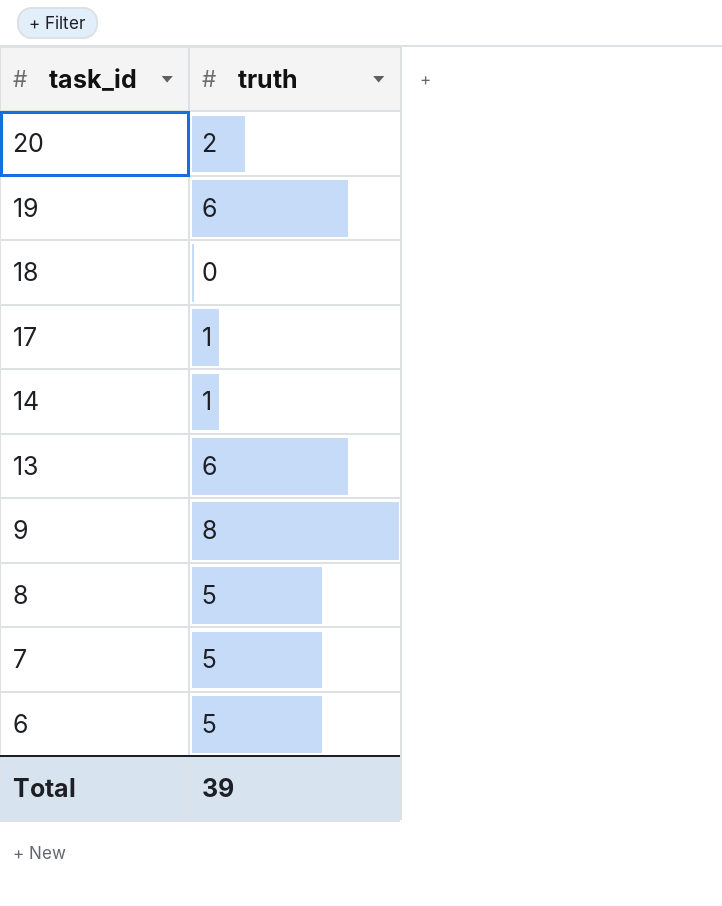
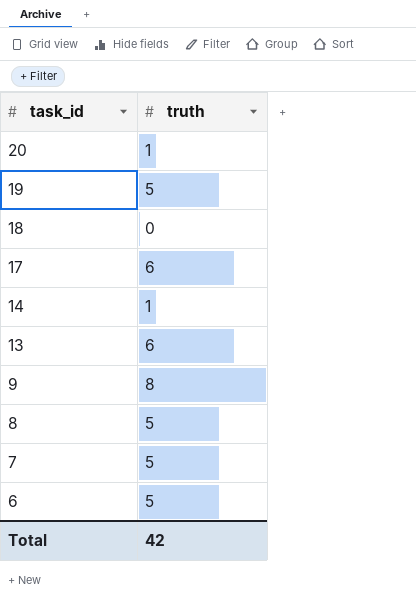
20 | truth: 2 -> 1
19 | truth: 6 -> 5
17 | truth: 1 -> 6
Total | truth: 39 -> 42

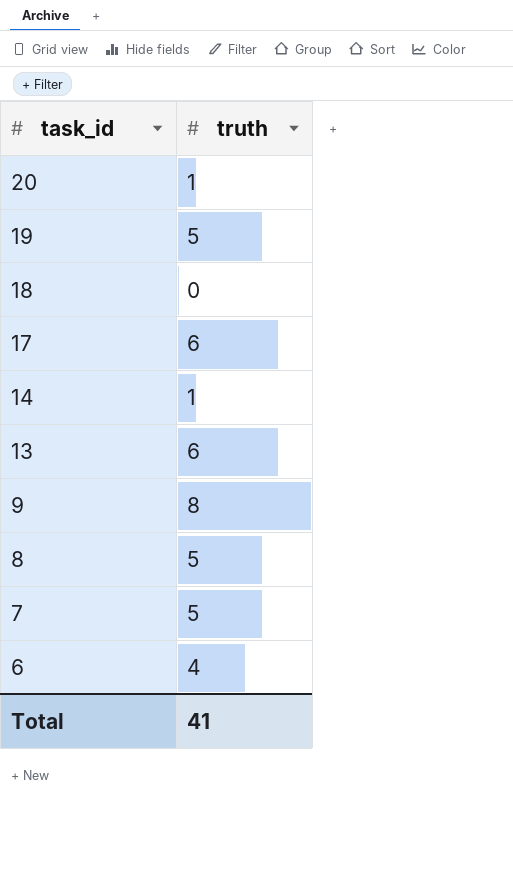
6 | truth: 5 -> 4
Total | truth: 42 -> 41

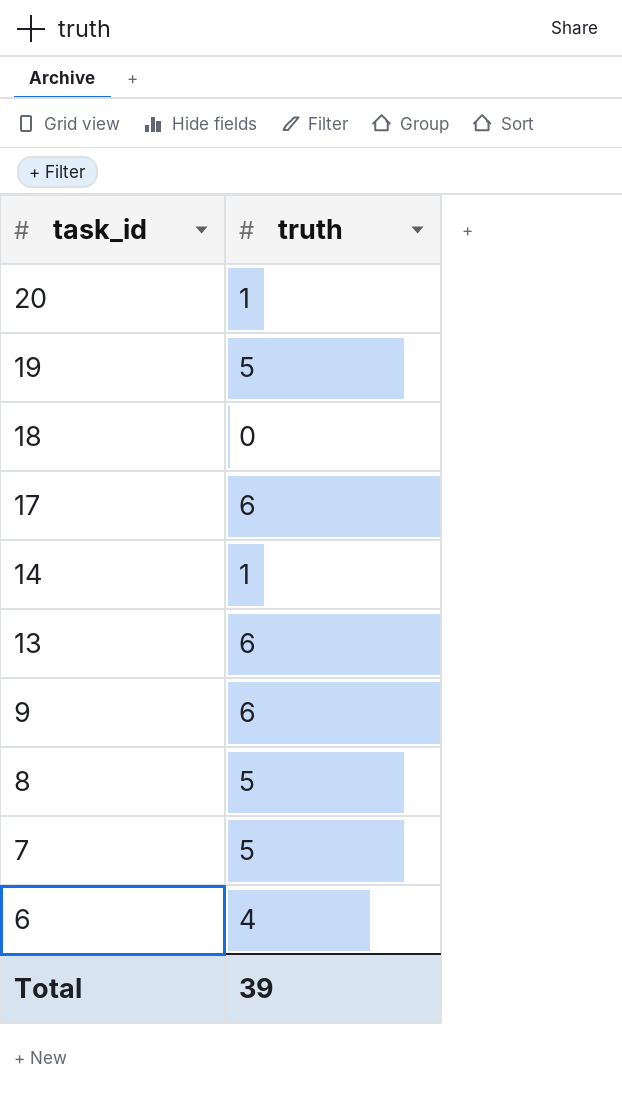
9 | truth: 8 -> 6
Total | truth: 41 -> 39

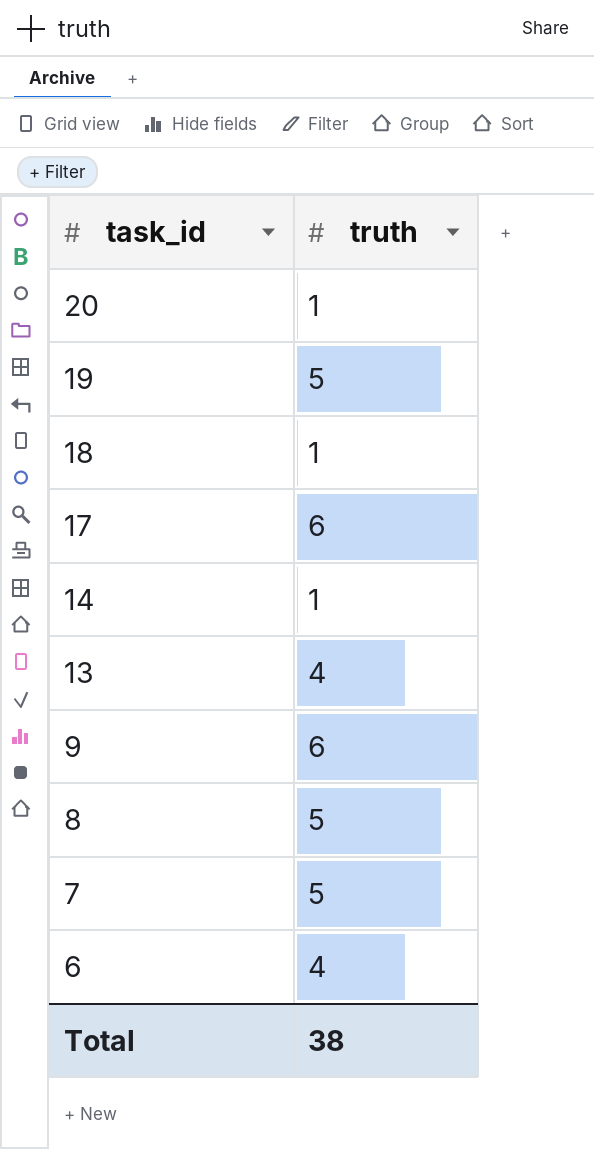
18 | truth: 0 -> 1
13 | truth: 6 -> 4
Total | truth: 39 -> 38

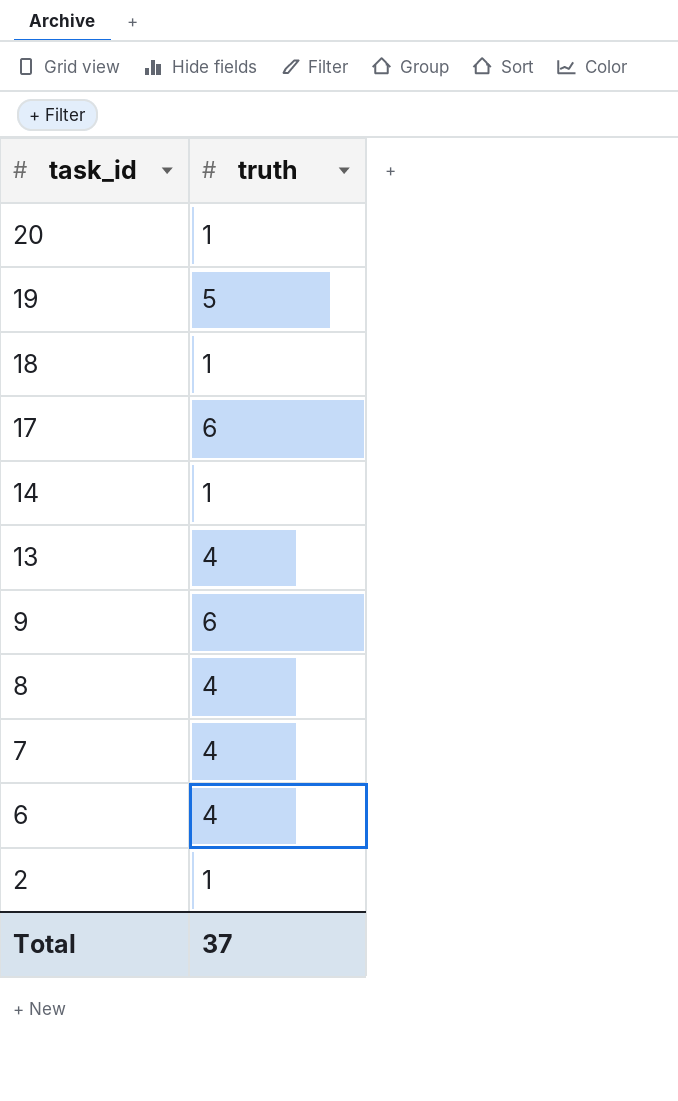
8 | truth: 5 -> 4
7 | truth: 5 -> 4
row 2: none -> 1
Total | truth: 38 -> 37

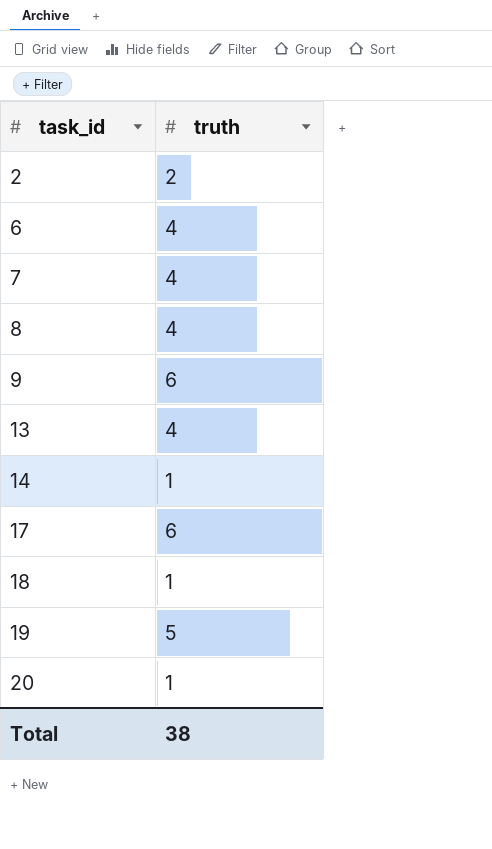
row order: task_id descending -> task_id ascending
2 | truth: 1 -> 2
Total | truth: 37 -> 38

